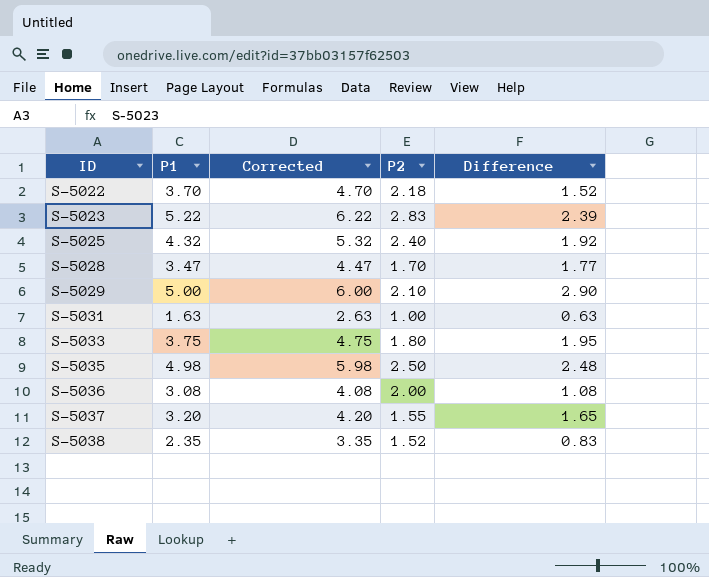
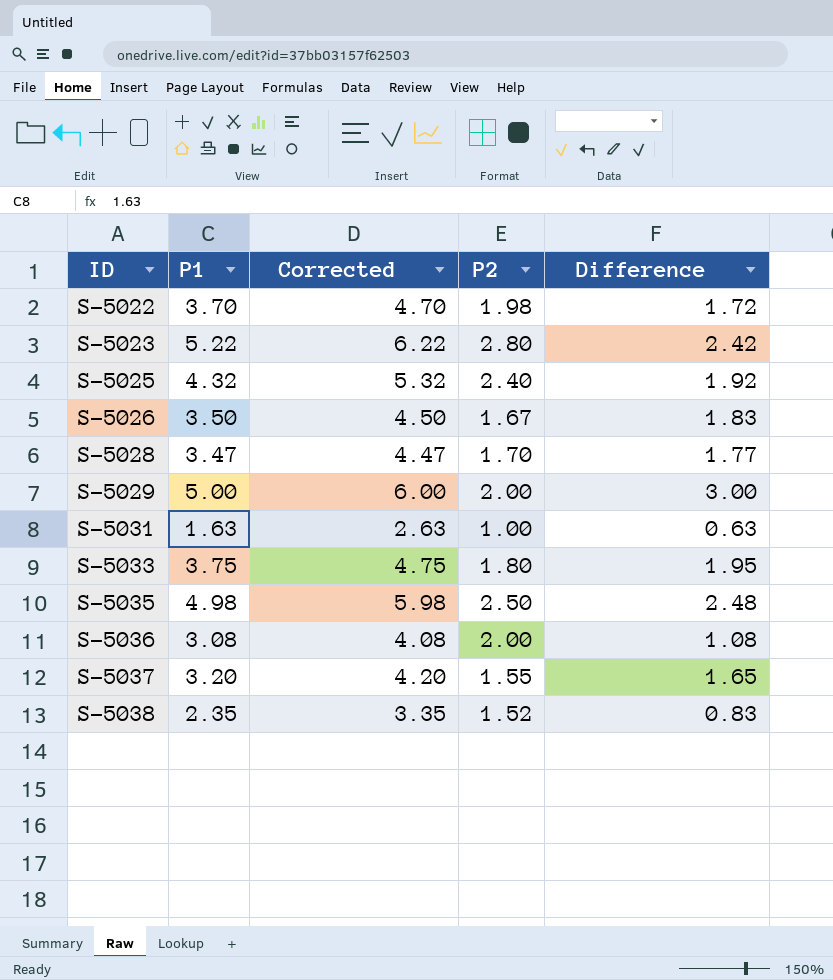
S-5022 | P2: 2.18 -> 1.98
S-5022 | Difference: 1.52 -> 1.72
S-5023 | P2: 2.83 -> 2.80
S-5023 | Difference: 2.39 -> 2.42
row S-5026: none -> 3.50 | 4.50 | 1.67 | 1.83
S-5029 | P2: 2.10 -> 2.00
S-5029 | Difference: 2.90 -> 3.00

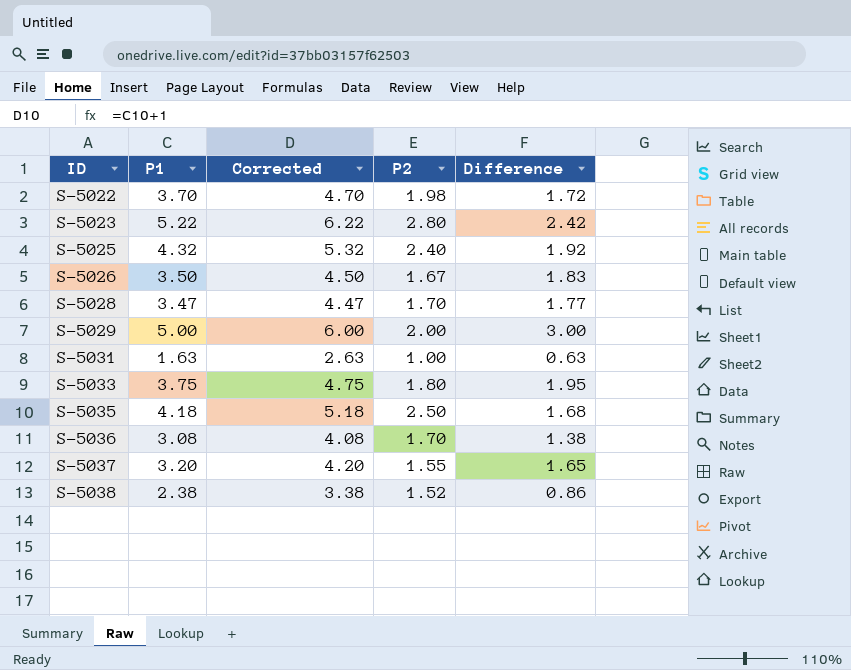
S-5035 | P1: 4.98 -> 4.18
S-5035 | Corrected: 5.98 -> 5.18
S-5035 | Difference: 2.48 -> 1.68
S-5036 | P2: 2.00 -> 1.70
S-5036 | Difference: 1.08 -> 1.38
S-5038 | P1: 2.35 -> 2.38
S-5038 | Corrected: 3.35 -> 3.38
S-5038 | Difference: 0.83 -> 0.86

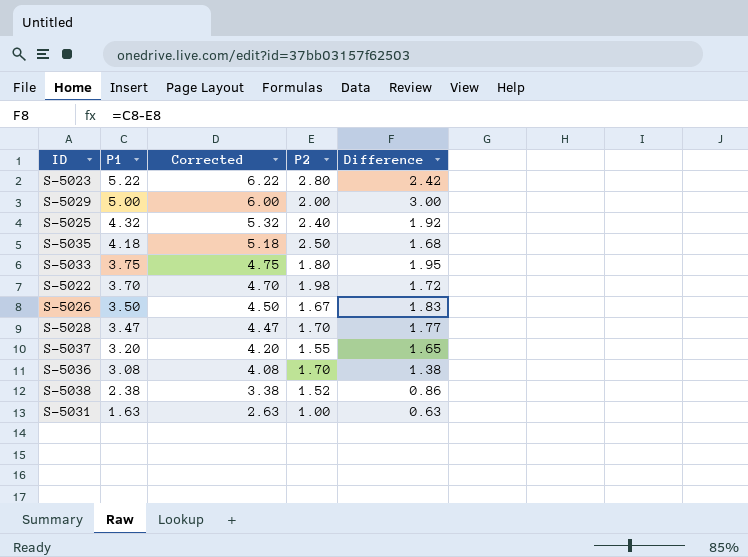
row order: ID ascending -> P1 descending

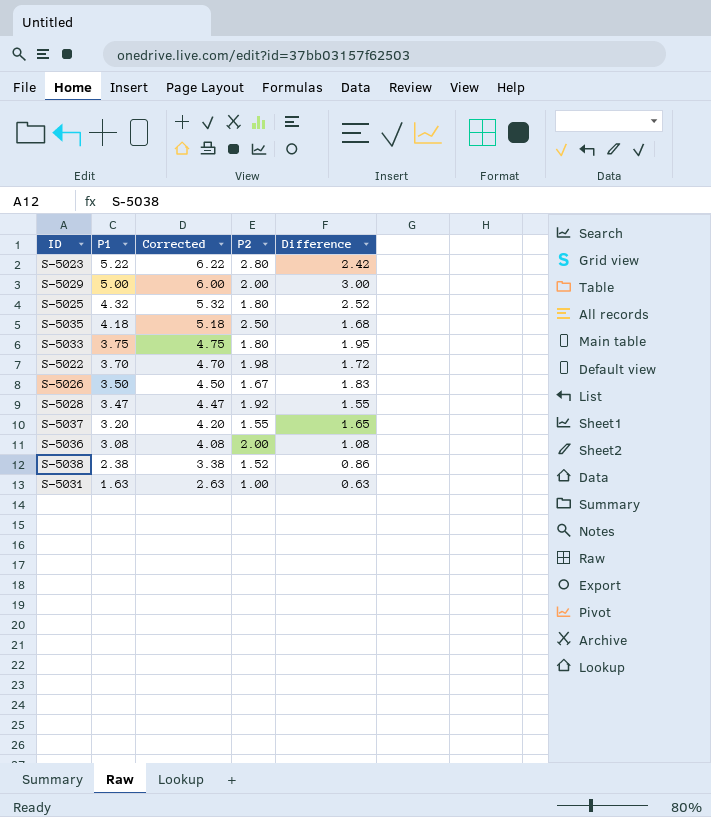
S-5025 | P2: 2.40 -> 1.80
S-5025 | Difference: 1.92 -> 2.52
S-5028 | P2: 1.70 -> 1.92
S-5028 | Difference: 1.77 -> 1.55
S-5036 | P2: 1.70 -> 2.00
S-5036 | Difference: 1.38 -> 1.08

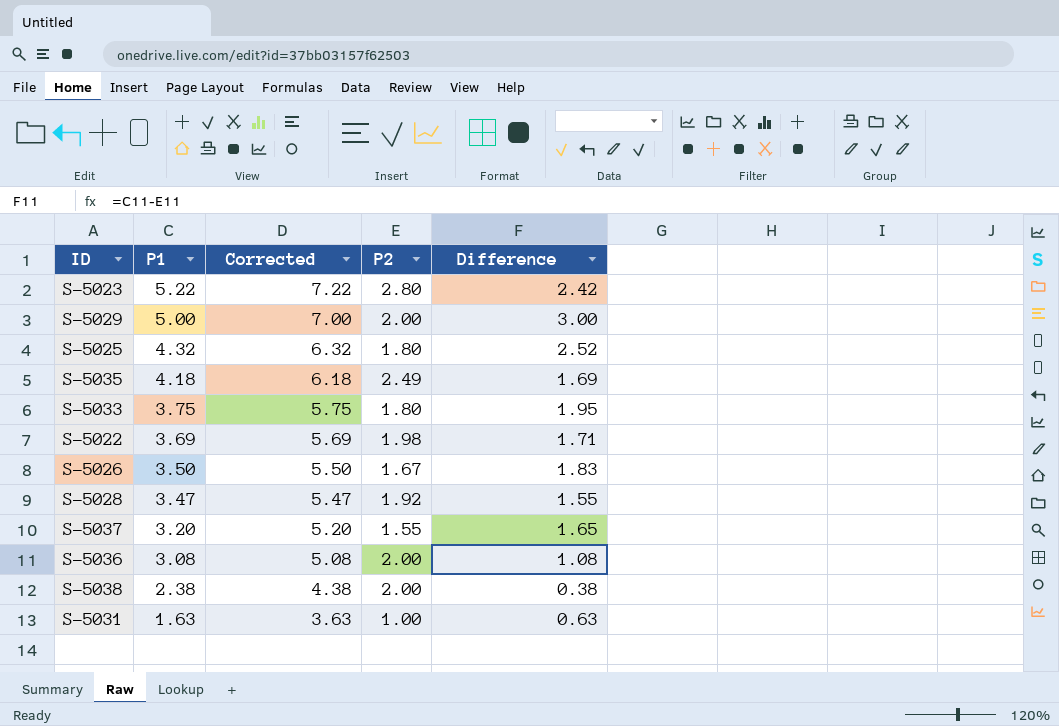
column Corrected | formula: [P1] + 1 -> [P1] + 2
S-5035 | P2: 2.50 -> 2.49
S-5035 | Difference: 1.68 -> 1.69
S-5022 | P1: 3.70 -> 3.69
S-5022 | Difference: 1.72 -> 1.71
S-5038 | P2: 1.52 -> 2.00
S-5038 | Difference: 0.86 -> 0.38

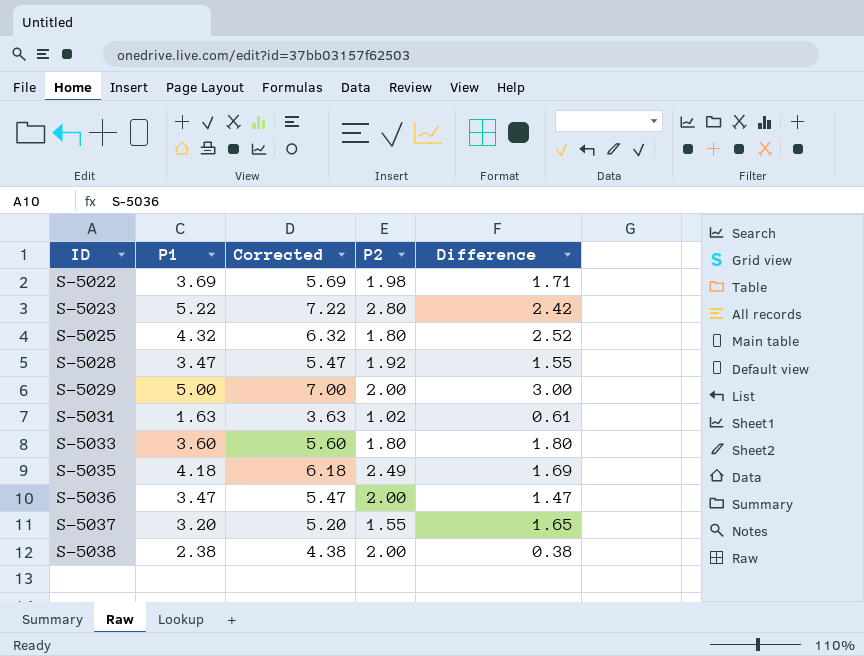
row order: P1 descending -> ID ascending
row S-5026: 3.50 | 5.50 | 1.67 | 1.83 -> none
S-5031 | P2: 1.00 -> 1.02
S-5031 | Difference: 0.63 -> 0.61
S-5033 | P1: 3.75 -> 3.60
S-5033 | Corrected: 5.75 -> 5.60
S-5033 | Difference: 1.95 -> 1.80
S-5036 | P1: 3.08 -> 3.47
S-5036 | Corrected: 5.08 -> 5.47
S-5036 | Difference: 1.08 -> 1.47

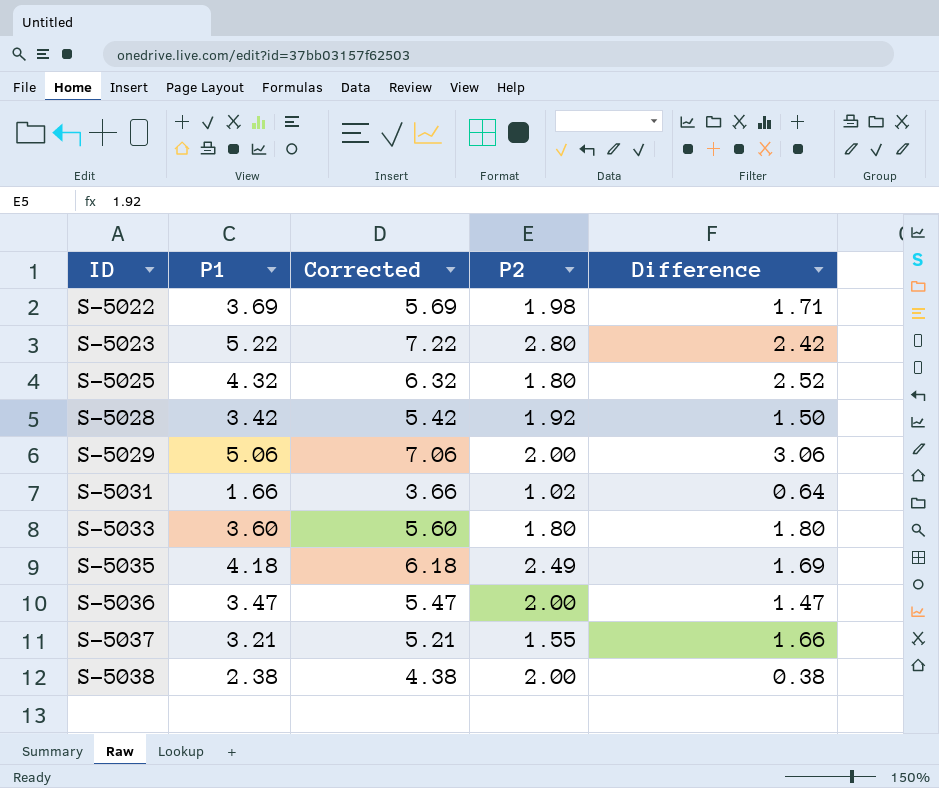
S-5028 | P1: 3.47 -> 3.42
S-5028 | Corrected: 5.47 -> 5.42
S-5028 | Difference: 1.55 -> 1.50
S-5029 | P1: 5.00 -> 5.06
S-5029 | Corrected: 7.00 -> 7.06
S-5029 | Difference: 3.00 -> 3.06
S-5031 | P1: 1.63 -> 1.66
S-5031 | Corrected: 3.63 -> 3.66
S-5031 | Difference: 0.61 -> 0.64
S-5037 | P1: 3.20 -> 3.21
S-5037 | Corrected: 5.20 -> 5.21
S-5037 | Difference: 1.65 -> 1.66

